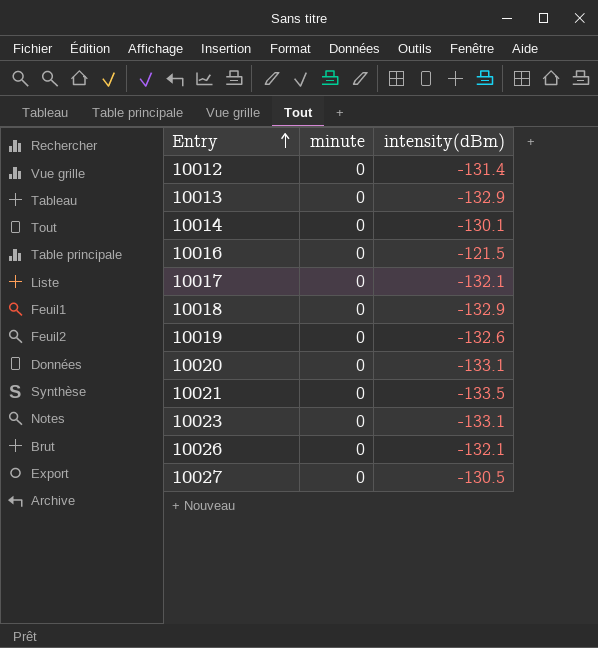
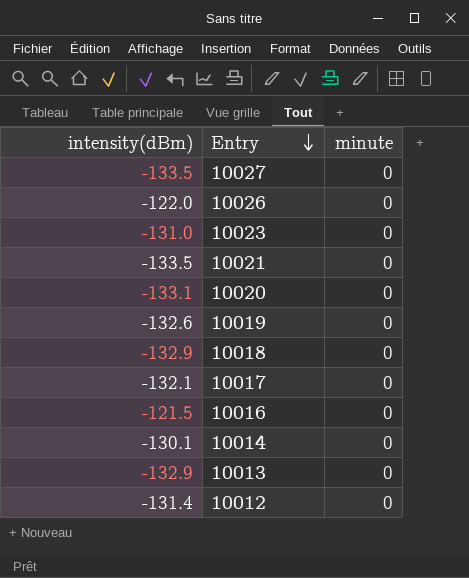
row order: Entry ascending -> Entry descending
column intensity(dBm) | position: 3 -> 1
10027 | intensity(dBm): -130.5 -> -133.5
10026 | intensity(dBm): -132.1 -> -122.0
10023 | intensity(dBm): -133.1 -> -131.0

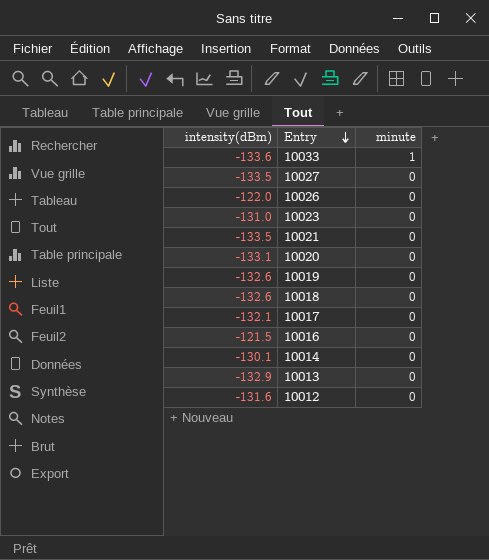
row 10033: none -> -133.6 | 1
10018 | intensity(dBm): -132.9 -> -132.6
10012 | intensity(dBm): -131.4 -> -131.6

